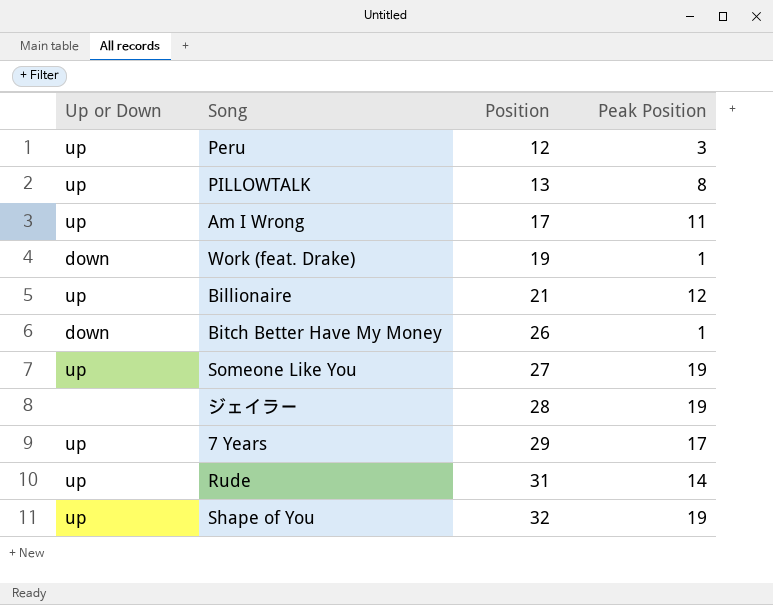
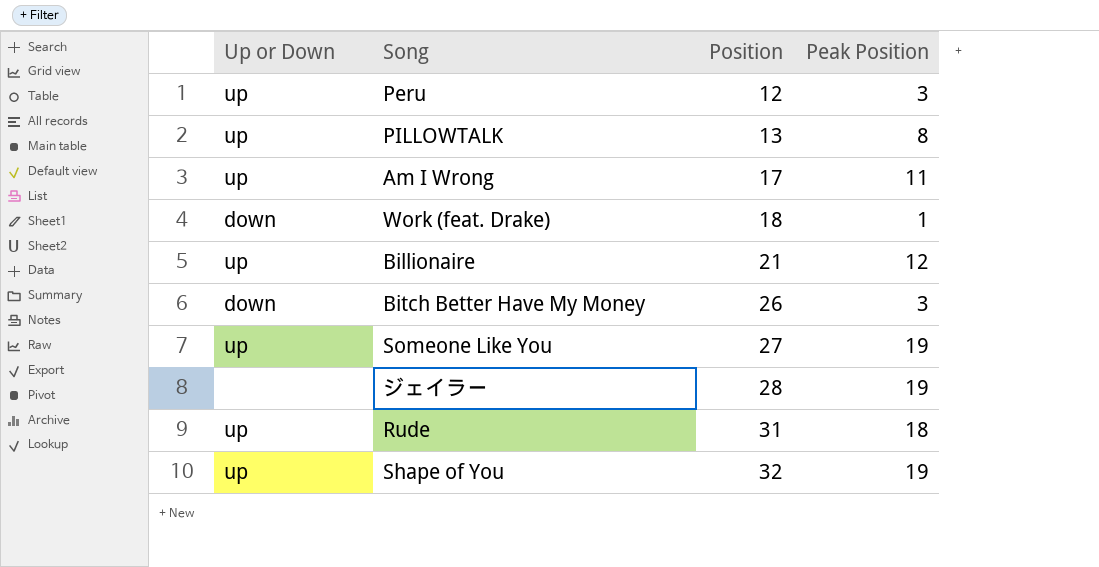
row 7 Years: up | 29 | 17 -> none
Work (feat. Drake) | Position: 19 -> 18
Bitch Better Have My Money | Peak Position: 1 -> 3
Rude | Peak Position: 14 -> 18

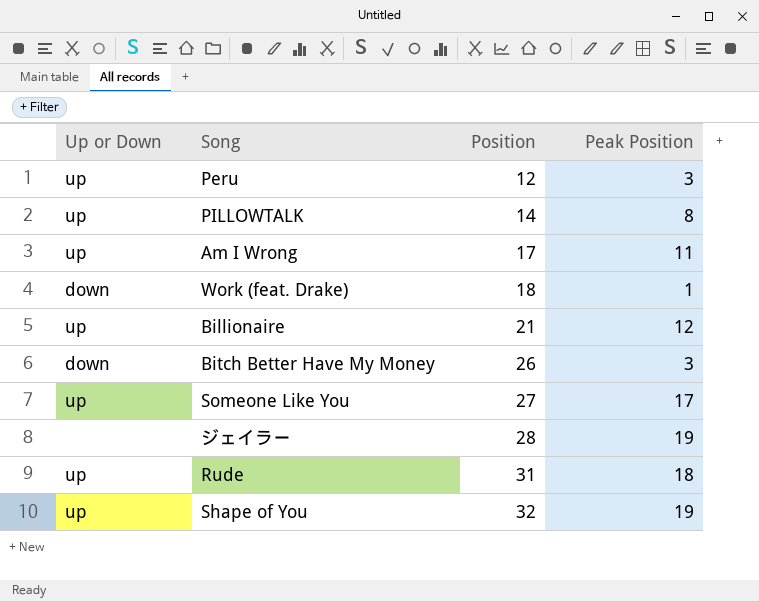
PILLOWTALK | Position: 13 -> 14
Someone Like You | Peak Position: 19 -> 17

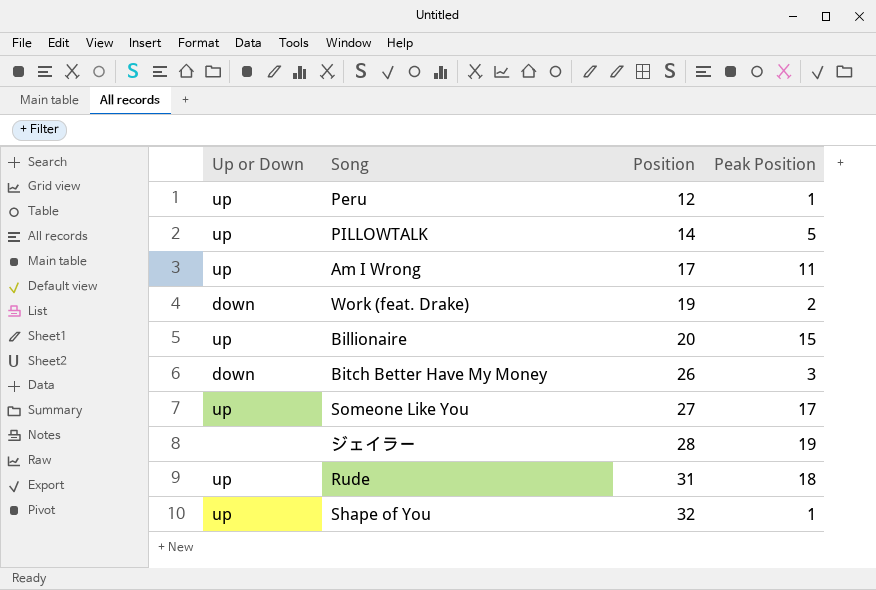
Peru | Peak Position: 3 -> 1
PILLOWTALK | Peak Position: 8 -> 5
Work (feat. Drake) | Position: 18 -> 19
Work (feat. Drake) | Peak Position: 1 -> 2
Billionaire | Position: 21 -> 20
Billionaire | Peak Position: 12 -> 15
Shape of You | Peak Position: 19 -> 1

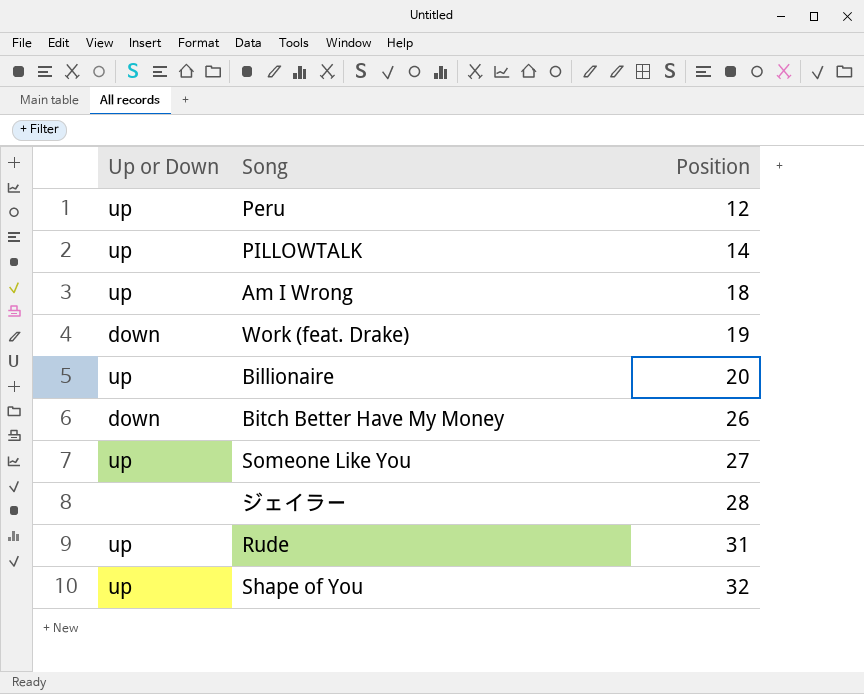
column Peak Position | position: 4 -> none
Am I Wrong | Position: 17 -> 18

